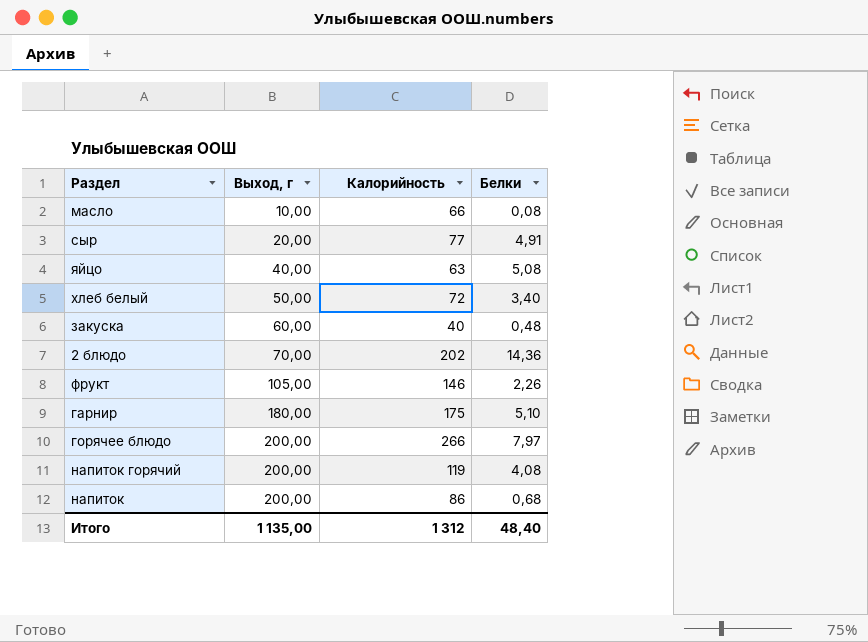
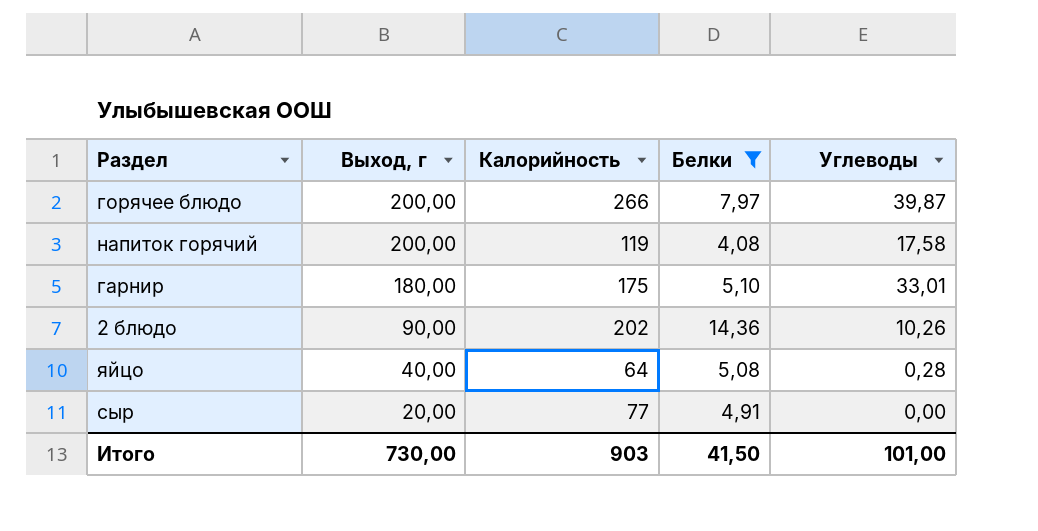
filter: none -> Белки >= 4,08
row order: Выход, г ascending -> Выход, г descending
column Углеводы | position: none -> 5
2 блюдо | Выход, г: 70,00 -> 90,00
яйцо | Калорийность: 63 -> 64
Итого | Выход, г: 1 135,00 -> 730,00
Итого | Калорийность: 1 312 -> 903
Итого | Белки: 48,40 -> 41,50

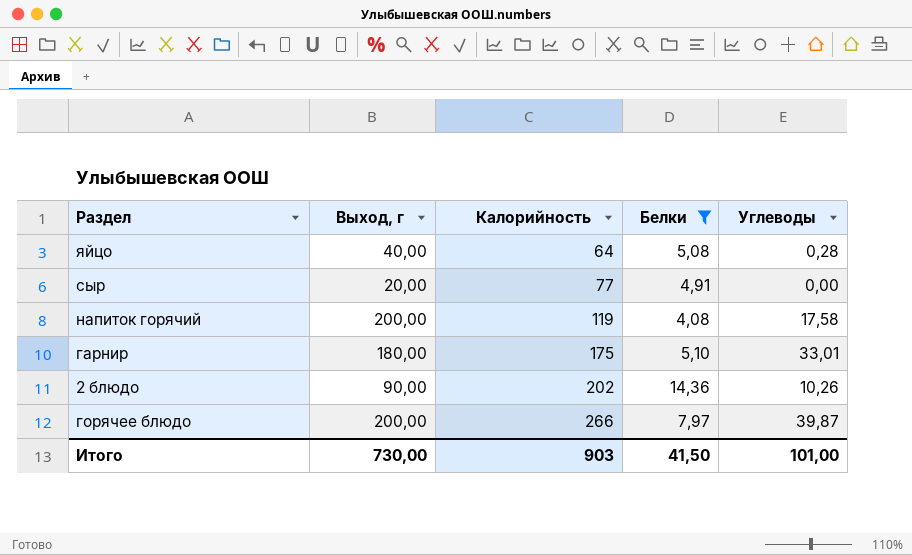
row order: Выход, г descending -> Калорийность ascending

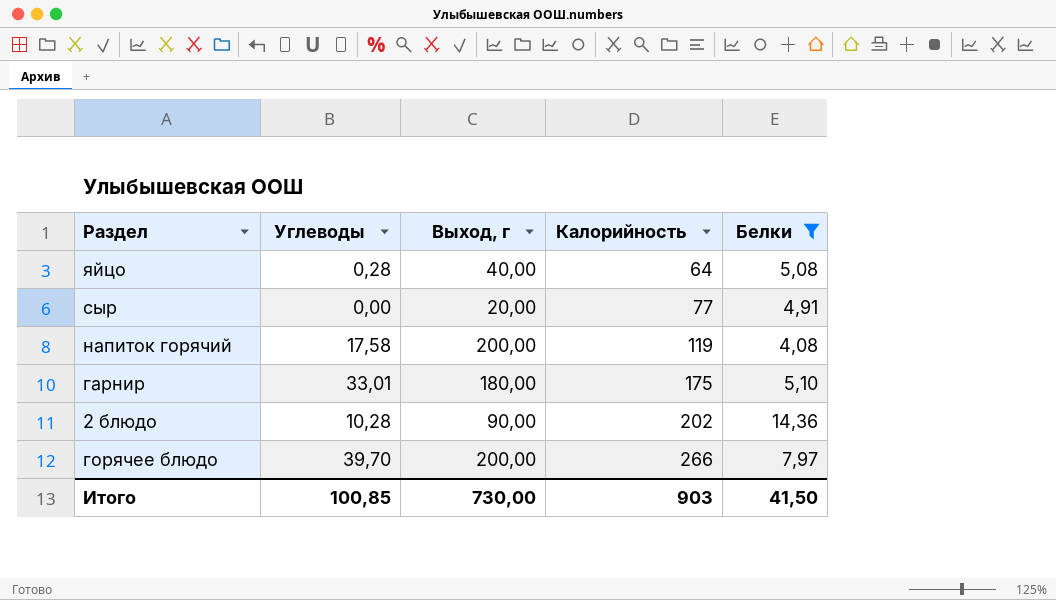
column Углеводы | position: 5 -> 2
2 блюдо | Углеводы: 10,26 -> 10,28
горячее блюдо | Углеводы: 39,87 -> 39,70
Итого | Углеводы: 101,00 -> 100,85

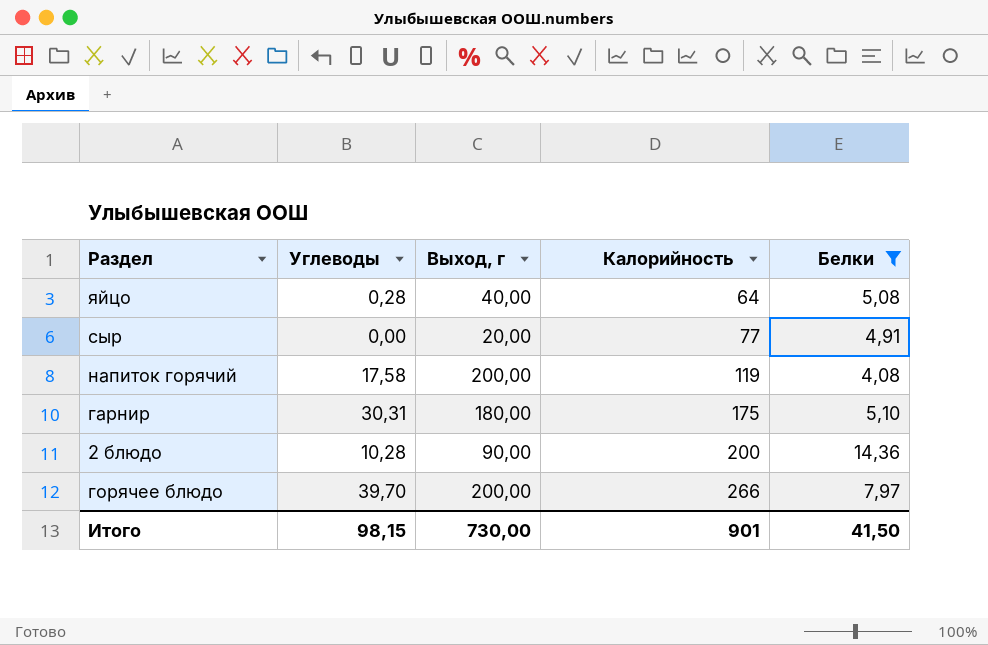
гарнир | Углеводы: 33,01 -> 30,31
2 блюдо | Калорийность: 202 -> 200
Итого | Углеводы: 100,85 -> 98,15
Итого | Калорийность: 903 -> 901

